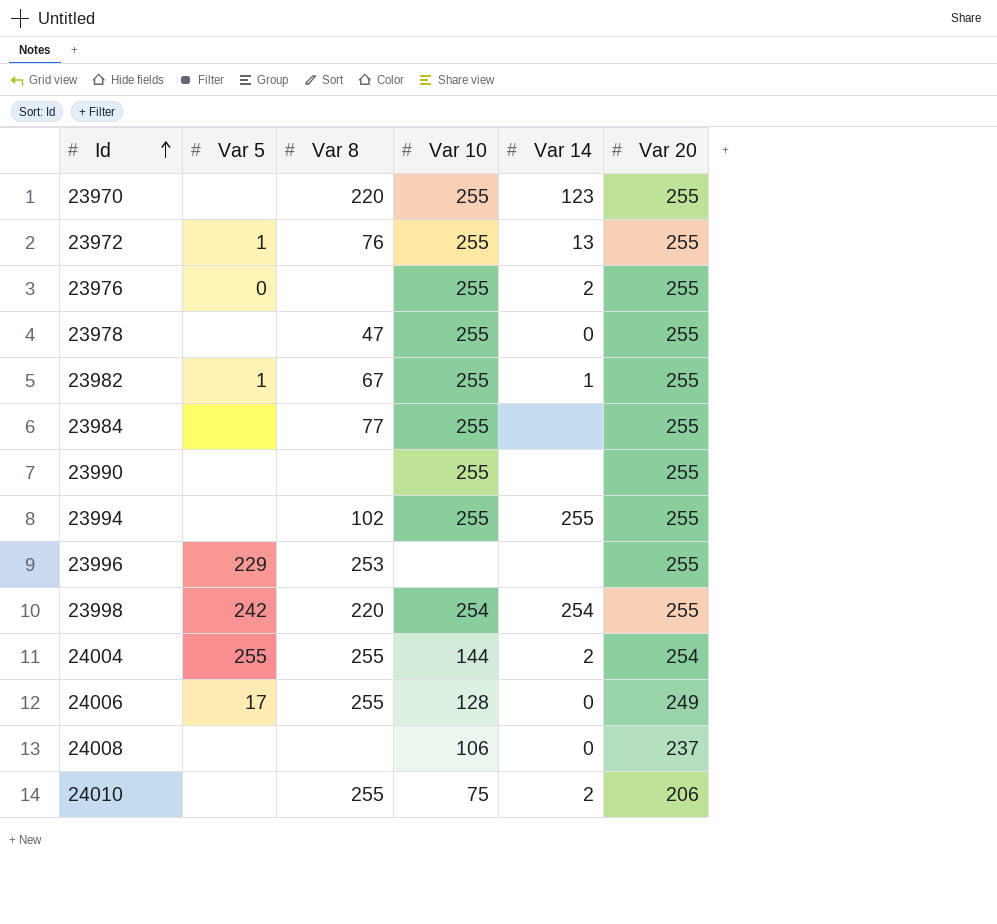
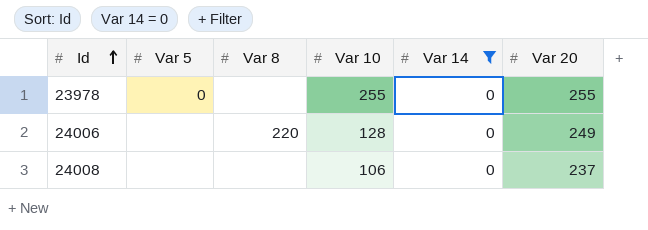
filter: none -> Var 14 = 0
23978 | Var 5: none -> 0
23978 | Var 8: 47 -> none
24006 | Var 5: 17 -> none
24006 | Var 8: 255 -> 220

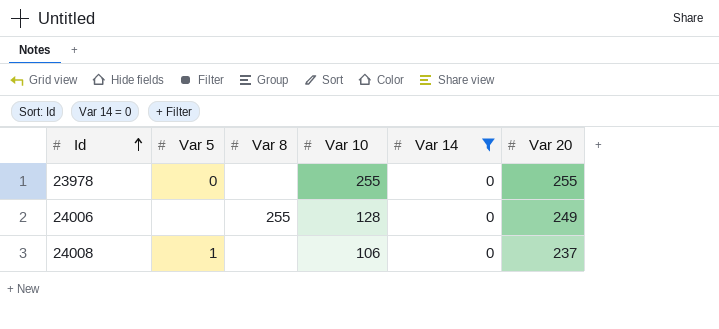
24006 | Var 8: 220 -> 255
24008 | Var 5: none -> 1

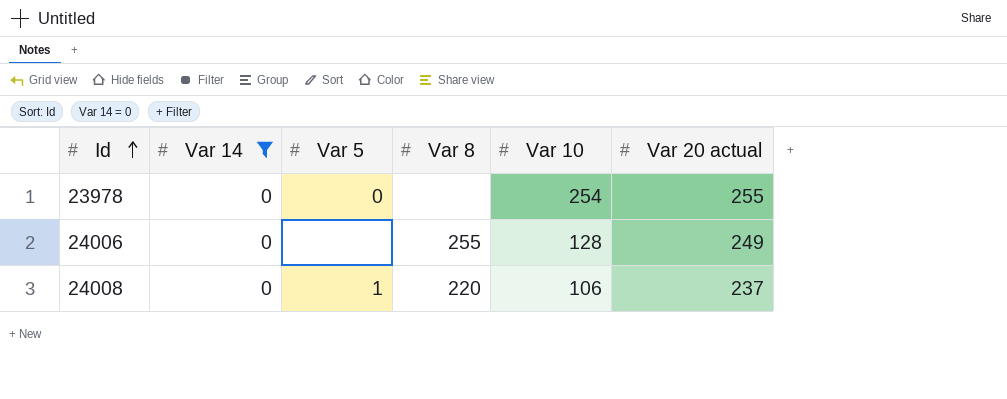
column Var 14 | position: 5 -> 2
column name: Var 20 -> Var 20 actual
23978 | Var 10: 255 -> 254
24008 | Var 8: none -> 220

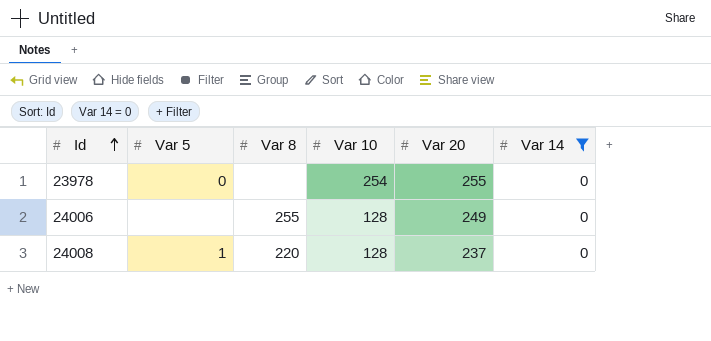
column name: Var 20 actual -> Var 20
column Var 14 | position: 2 -> 6
24008 | Var 10: 106 -> 128

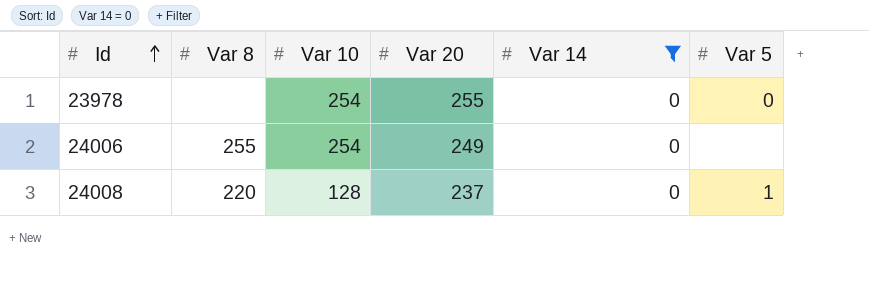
column Var 5 | position: 2 -> 6
24006 | Var 10: 128 -> 254

